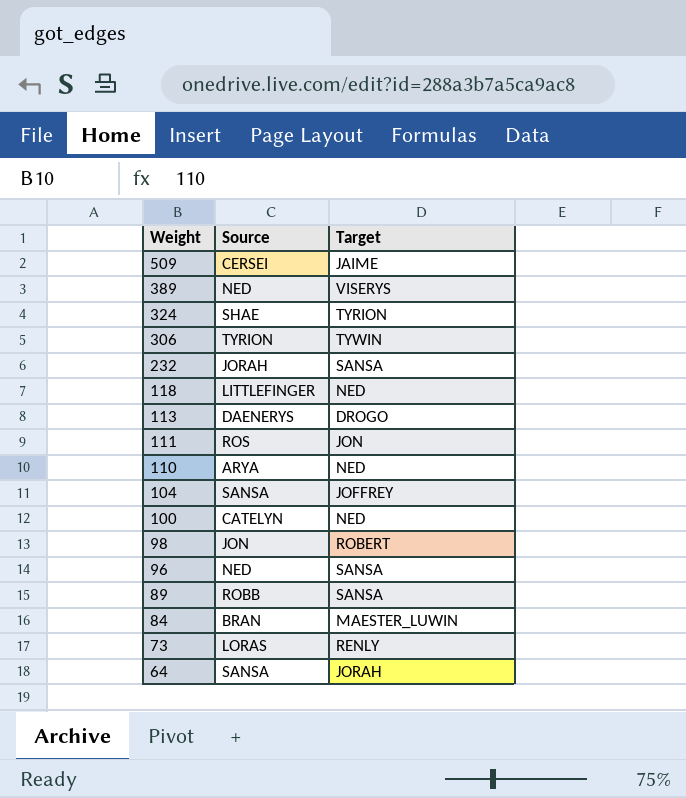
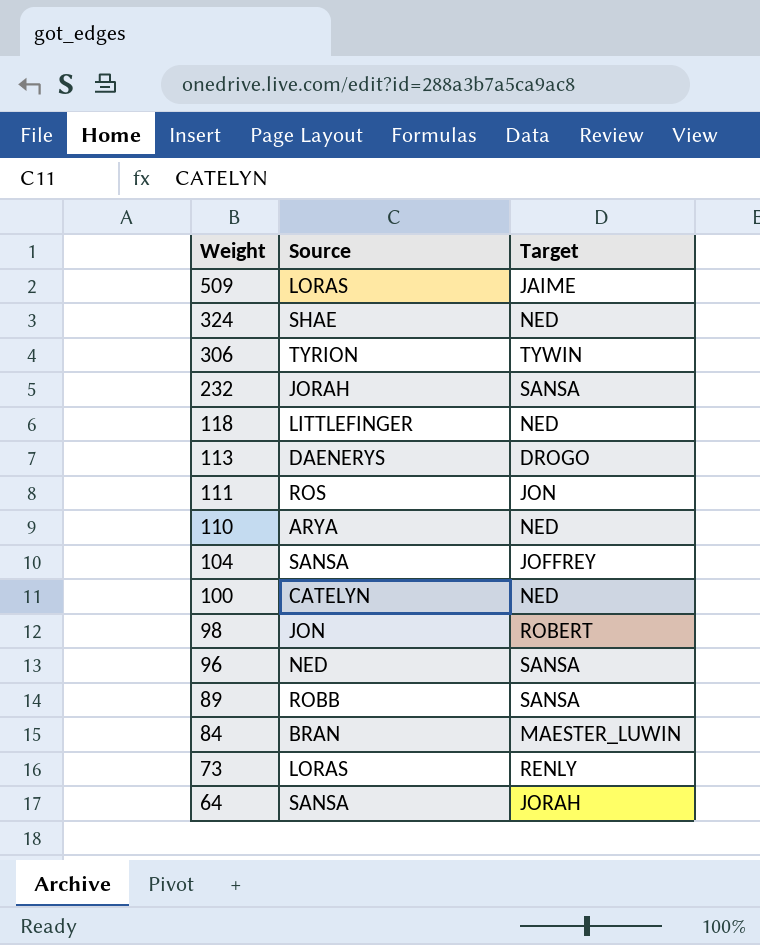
row 389: NED | VISERYS -> none
509 | Source: CERSEI -> LORAS
324 | Target: TYRION -> NED

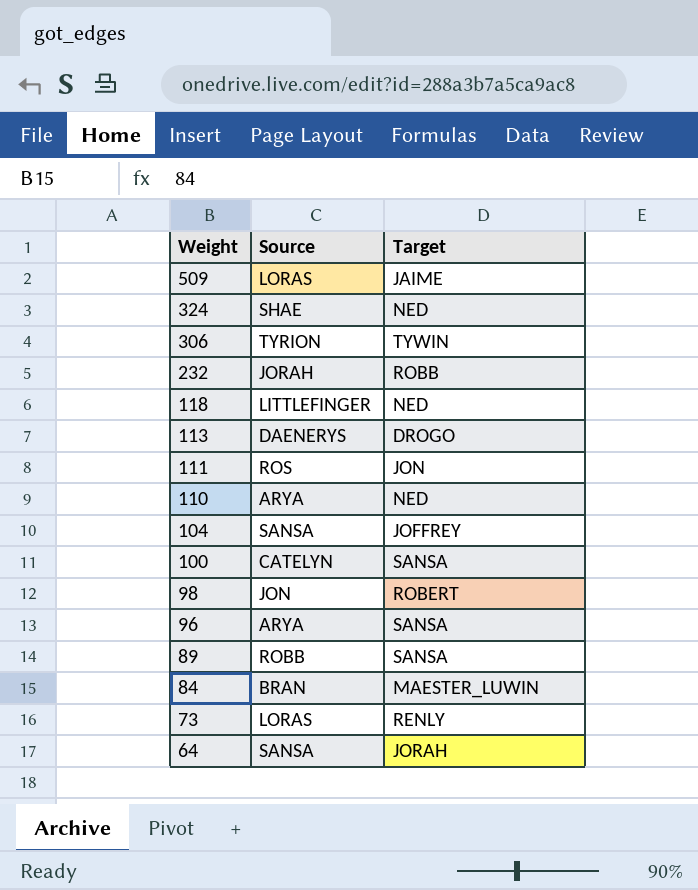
232 | Target: SANSA -> ROBB
100 | Target: NED -> SANSA
96 | Source: NED -> ARYA

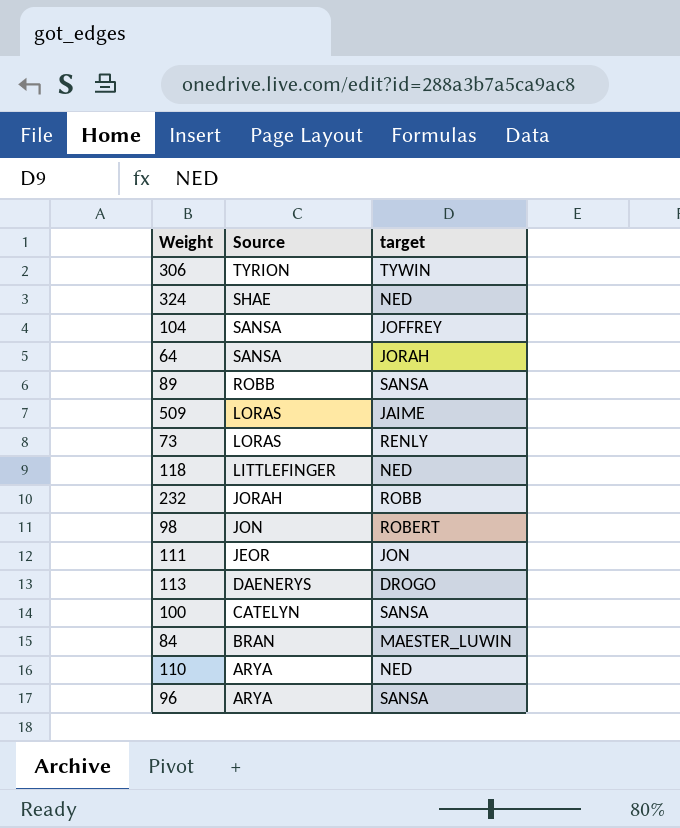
row order: Weight descending -> Source descending
column name: Target -> target
111 | Source: ROS -> JEOR

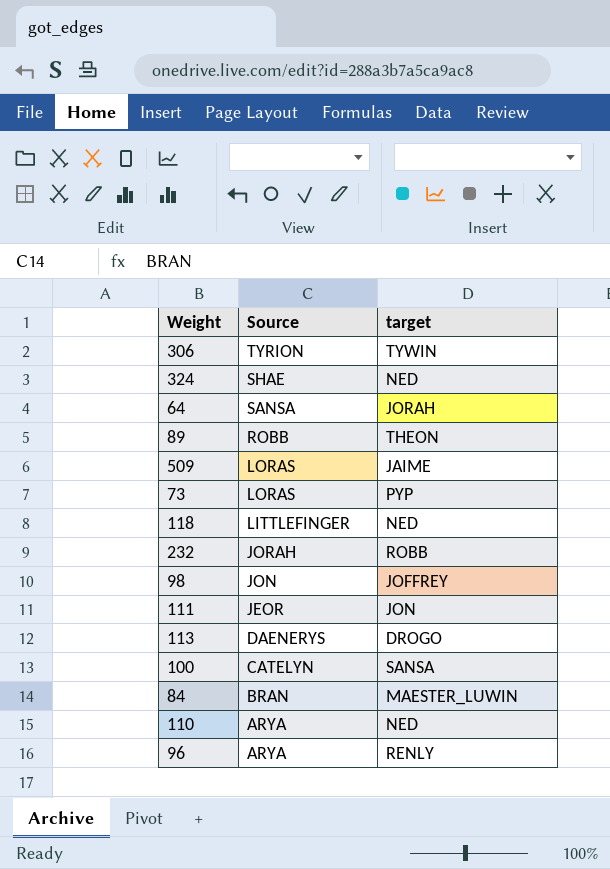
row 104: SANSA | JOFFREY -> none
89 | target: SANSA -> THEON
73 | target: RENLY -> PYP
98 | target: ROBERT -> JOFFREY
96 | target: SANSA -> RENLY

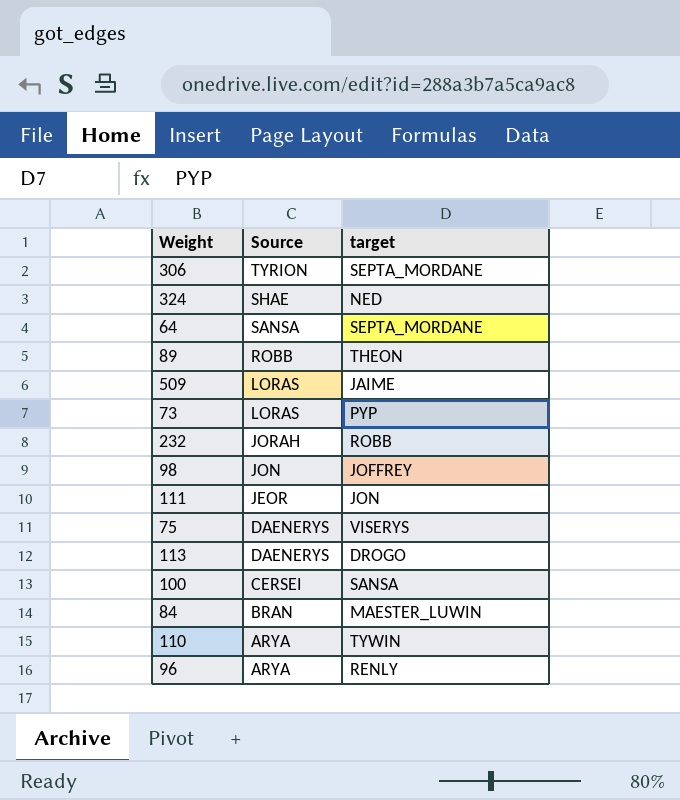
row 118: LITTLEFINGER | NED -> none
306 | target: TYWIN -> SEPTA_MORDANE
64 | target: JORAH -> SEPTA_MORDANE
row 75: none -> DAENERYS | VISERYS
100 | Source: CATELYN -> CERSEI
110 | target: NED -> TYWIN

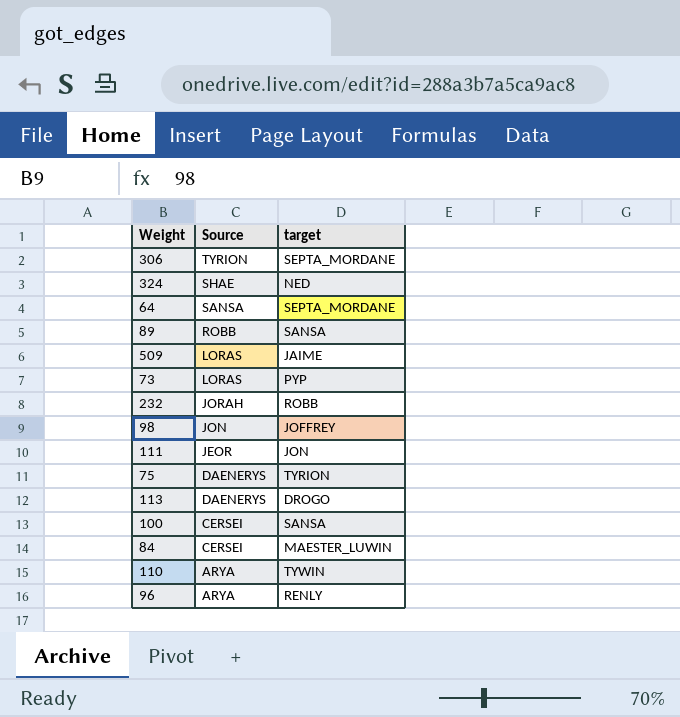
89 | target: THEON -> SANSA
75 | target: VISERYS -> TYRION
84 | Source: BRAN -> CERSEI

